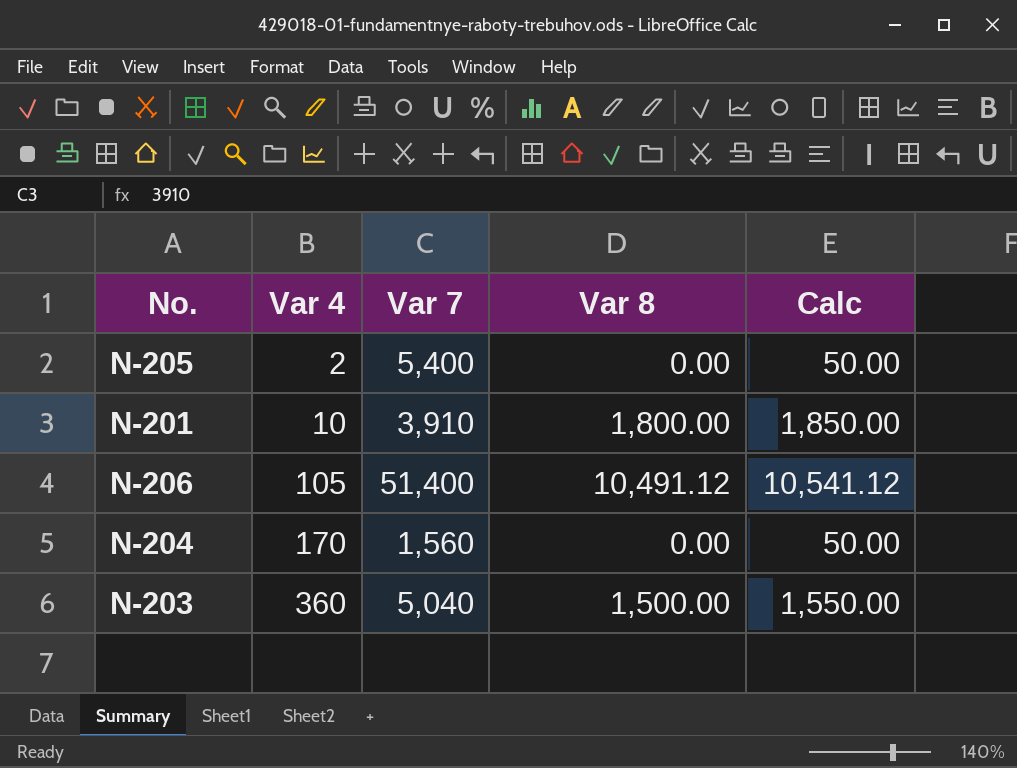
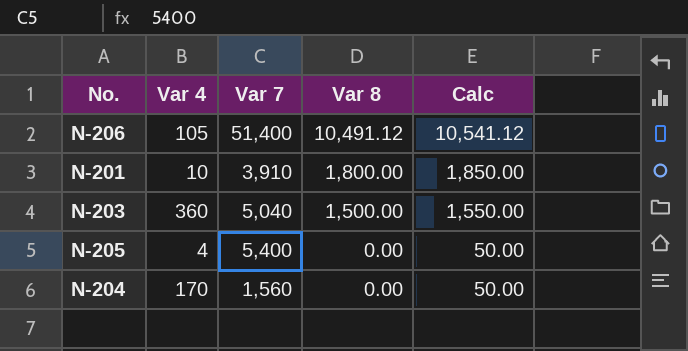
row order: Var 4 ascending -> Var 8 descending
N-205 | Var 4: 2 -> 4

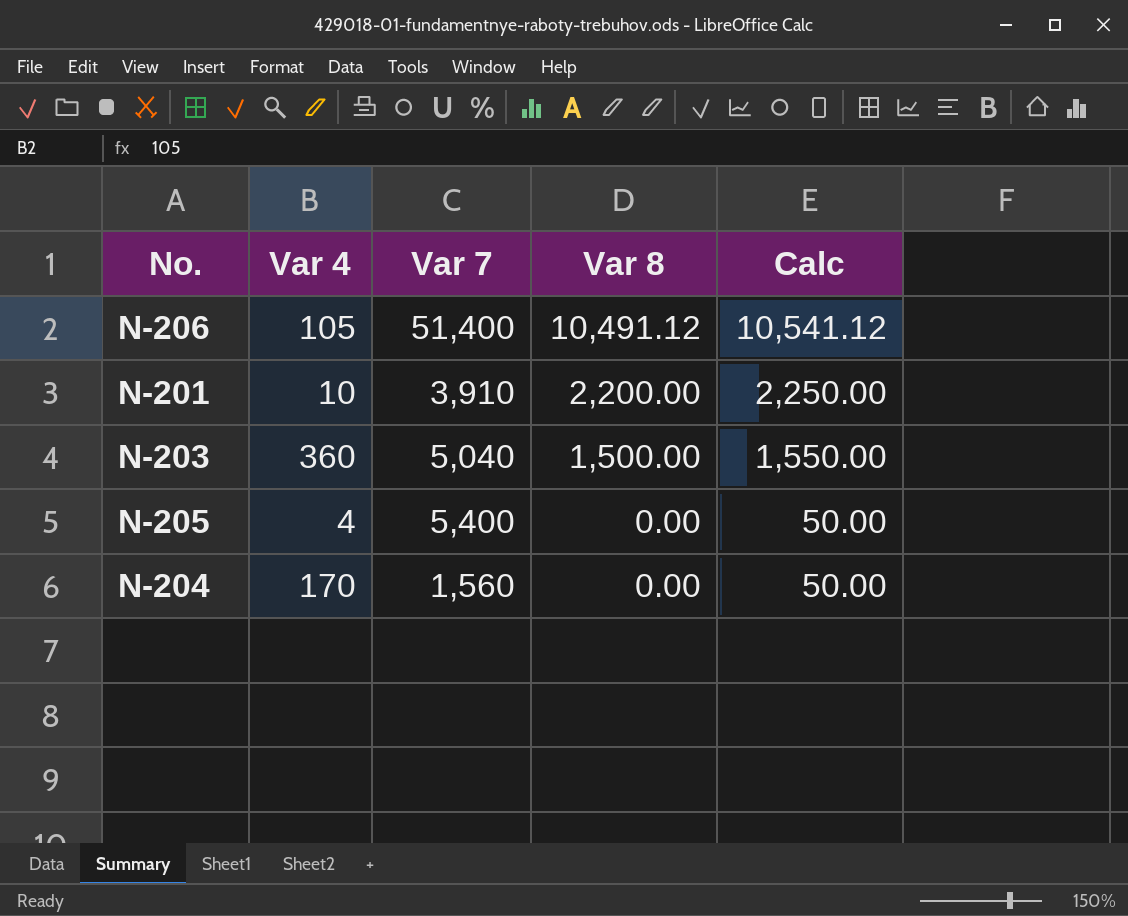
N-201 | Var 8: 1,800.00 -> 2,200.00
N-201 | Calc: 1,850.00 -> 2,250.00

